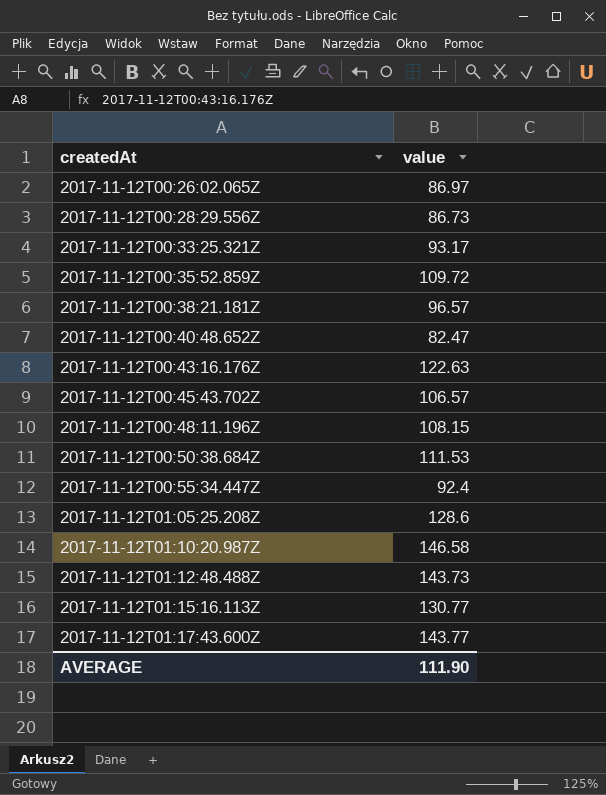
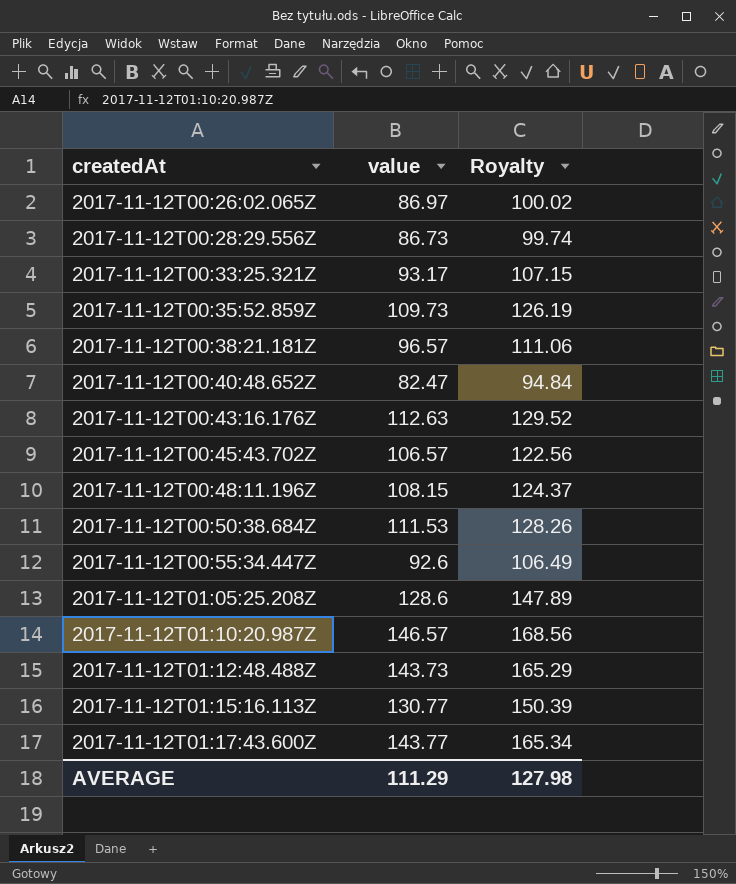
column Royalty | formula: none -> [value] * 1.15
2017-11-12T00:35:52.859Z | value: 109.72 -> 109.73
2017-11-12T00:43:16.176Z | value: 122.63 -> 112.63
2017-11-12T00:55:34.447Z | value: 92.4 -> 92.6
2017-11-12T01:10:20.987Z | value: 146.58 -> 146.57
AVERAGE | value: 111.90 -> 111.29

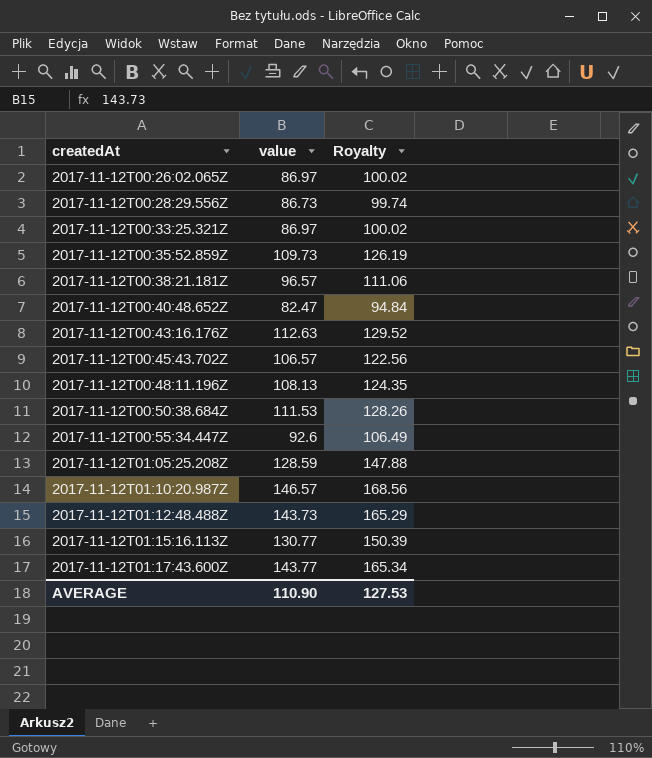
2017-11-12T00:33:25.321Z | value: 93.17 -> 86.97
2017-11-12T00:33:25.321Z | Royalty: 107.15 -> 100.02
2017-11-12T00:48:11.196Z | value: 108.15 -> 108.13
2017-11-12T00:48:11.196Z | Royalty: 124.37 -> 124.35
2017-11-12T01:05:25.208Z | value: 128.6 -> 128.59
2017-11-12T01:05:25.208Z | Royalty: 147.89 -> 147.88
AVERAGE | value: 111.29 -> 110.90
AVERAGE | Royalty: 127.98 -> 127.53

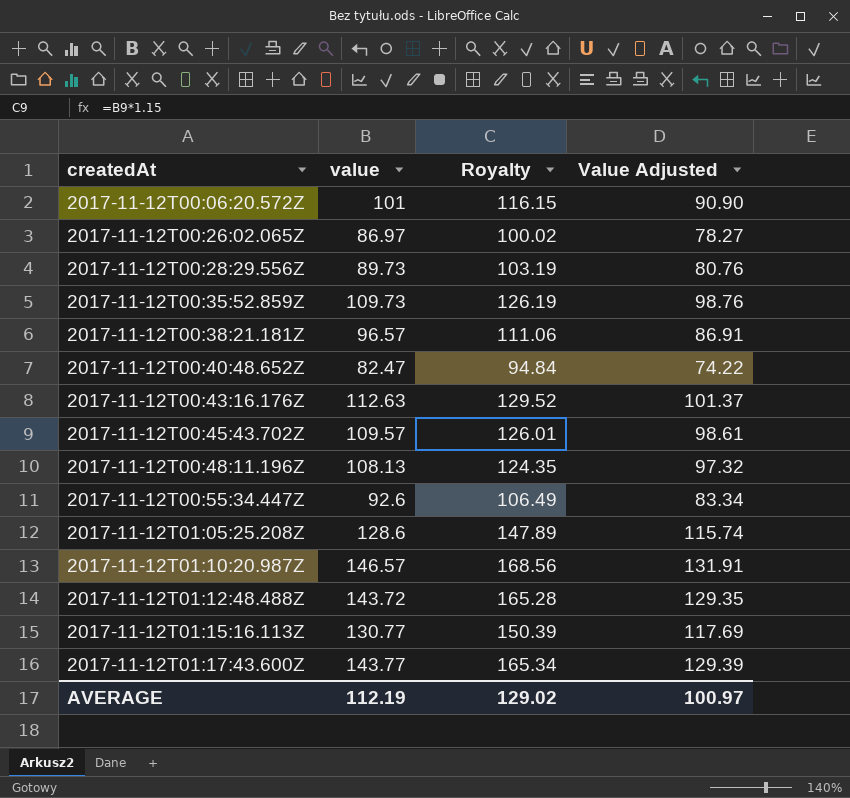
column Value Adjusted | formula: none -> [value] * 0.9
row 2017-11-12T00:33:25.321Z: 86.97 | 100.02 -> none
row 2017-11-12T00:50:38.684Z: 111.53 | 128.26 -> none
row 2017-11-12T00:06:20.572Z: none -> 101 | 116.15 | 90.90
2017-11-12T00:28:29.556Z | value: 86.73 -> 89.73
2017-11-12T00:28:29.556Z | Royalty: 99.74 -> 103.19
2017-11-12T00:45:43.702Z | value: 106.57 -> 109.57
2017-11-12T00:45:43.702Z | Royalty: 122.56 -> 126.01
2017-11-12T01:05:25.208Z | value: 128.59 -> 128.6
2017-11-12T01:05:25.208Z | Royalty: 147.88 -> 147.89
2017-11-12T01:12:48.488Z | value: 143.73 -> 143.72
2017-11-12T01:12:48.488Z | Royalty: 165.29 -> 165.28
AVERAGE | value: 110.90 -> 112.19
AVERAGE | Royalty: 127.53 -> 129.02

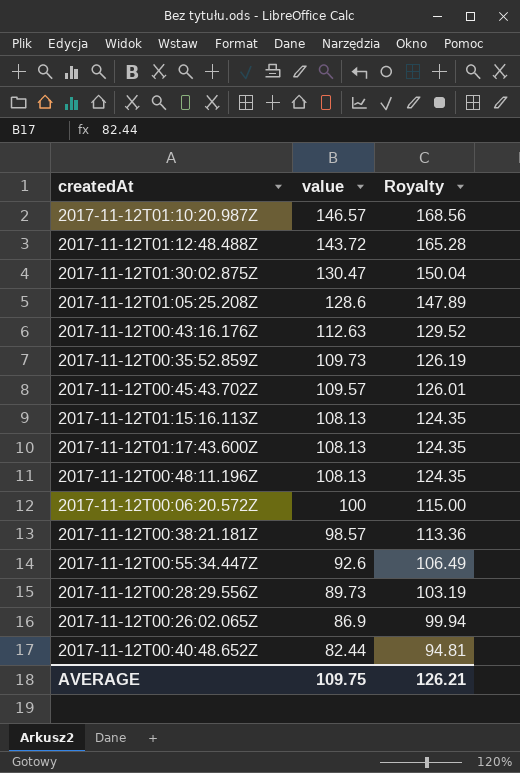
row order: createdAt ascending -> value descending
column Value Adjusted | formula: [value] * 0.9 -> none
row 2017-11-12T01:30:02.875Z: none -> 130.47 | 150.04
2017-11-12T01:15:16.113Z | value: 130.77 -> 108.13
2017-11-12T01:15:16.113Z | Royalty: 150.39 -> 124.35
2017-11-12T01:17:43.600Z | value: 143.77 -> 108.13
2017-11-12T01:17:43.600Z | Royalty: 165.34 -> 124.35
2017-11-12T00:06:20.572Z | value: 101 -> 100
2017-11-12T00:06:20.572Z | Royalty: 116.15 -> 115.00
2017-11-12T00:38:21.181Z | value: 96.57 -> 98.57
2017-11-12T00:38:21.181Z | Royalty: 111.06 -> 113.36
2017-11-12T00:26:02.065Z | value: 86.97 -> 86.9
2017-11-12T00:26:02.065Z | Royalty: 100.02 -> 99.94
2017-11-12T00:40:48.652Z | value: 82.47 -> 82.44
2017-11-12T00:40:48.652Z | Royalty: 94.84 -> 94.81
AVERAGE | value: 112.19 -> 109.75
AVERAGE | Royalty: 129.02 -> 126.21

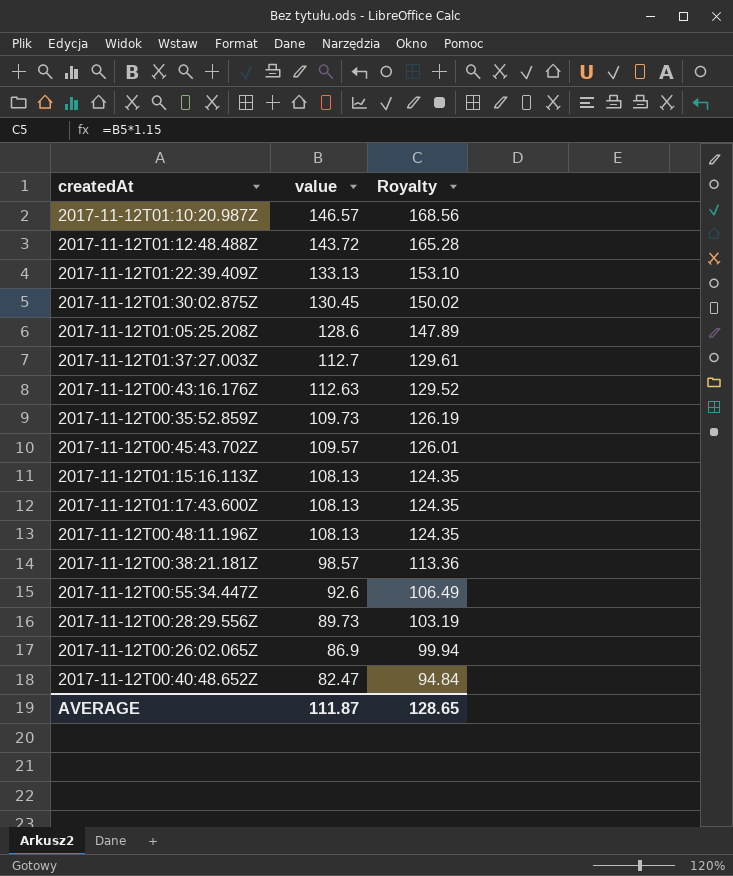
row 2017-11-12T00:06:20.572Z: 100 | 115.00 -> none
row 2017-11-12T01:22:39.409Z: none -> 133.13 | 153.10
2017-11-12T01:30:02.875Z | value: 130.47 -> 130.45
2017-11-12T01:30:02.875Z | Royalty: 150.04 -> 150.02
row 2017-11-12T01:37:27.003Z: none -> 112.7 | 129.61
2017-11-12T00:40:48.652Z | value: 82.44 -> 82.47
2017-11-12T00:40:48.652Z | Royalty: 94.81 -> 94.84
AVERAGE | value: 109.75 -> 111.87
AVERAGE | Royalty: 126.21 -> 128.65

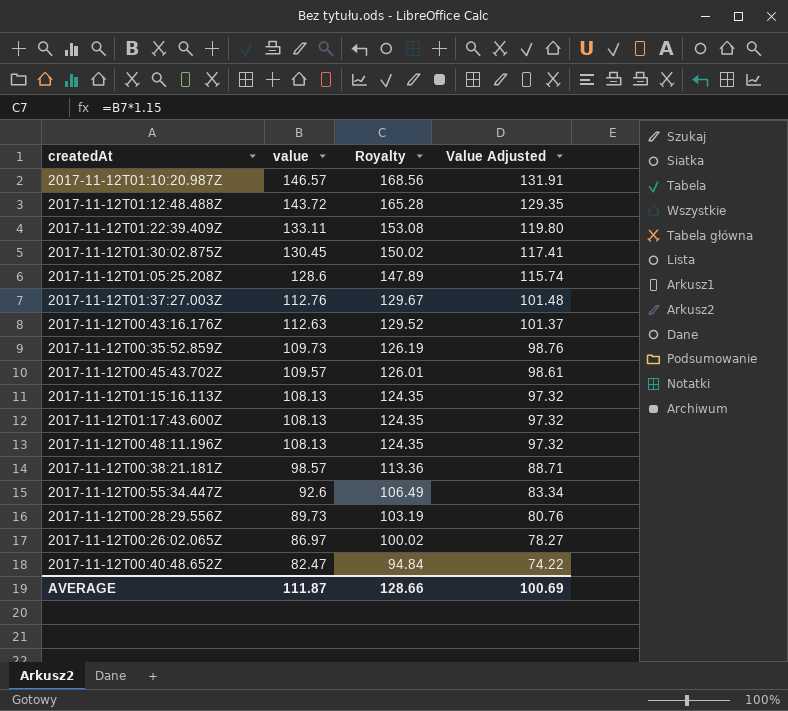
column Value Adjusted | formula: none -> [value] * 0.9
2017-11-12T01:22:39.409Z | value: 133.13 -> 133.11
2017-11-12T01:22:39.409Z | Royalty: 153.10 -> 153.08
2017-11-12T01:37:27.003Z | value: 112.7 -> 112.76
2017-11-12T01:37:27.003Z | Royalty: 129.61 -> 129.67
2017-11-12T00:26:02.065Z | value: 86.9 -> 86.97
2017-11-12T00:26:02.065Z | Royalty: 99.94 -> 100.02
AVERAGE | Royalty: 128.65 -> 128.66

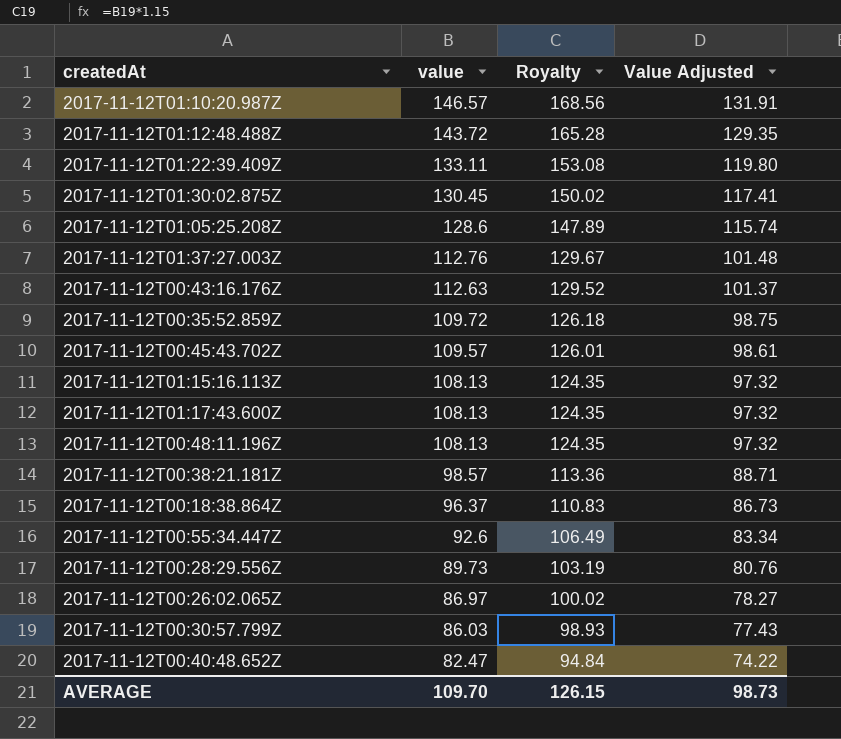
2017-11-12T00:35:52.859Z | value: 109.73 -> 109.72
2017-11-12T00:35:52.859Z | Royalty: 126.19 -> 126.18
2017-11-12T00:35:52.859Z | Value Adjusted: 98.76 -> 98.75
row 2017-11-12T00:18:38.864Z: none -> 96.37 | 110.83 | 86.73
row 2017-11-12T00:30:57.799Z: none -> 86.03 | 98.93 | 77.43
AVERAGE | value: 111.87 -> 109.70
AVERAGE | Royalty: 128.66 -> 126.15
AVERAGE | Value Adjusted: 100.69 -> 98.73

